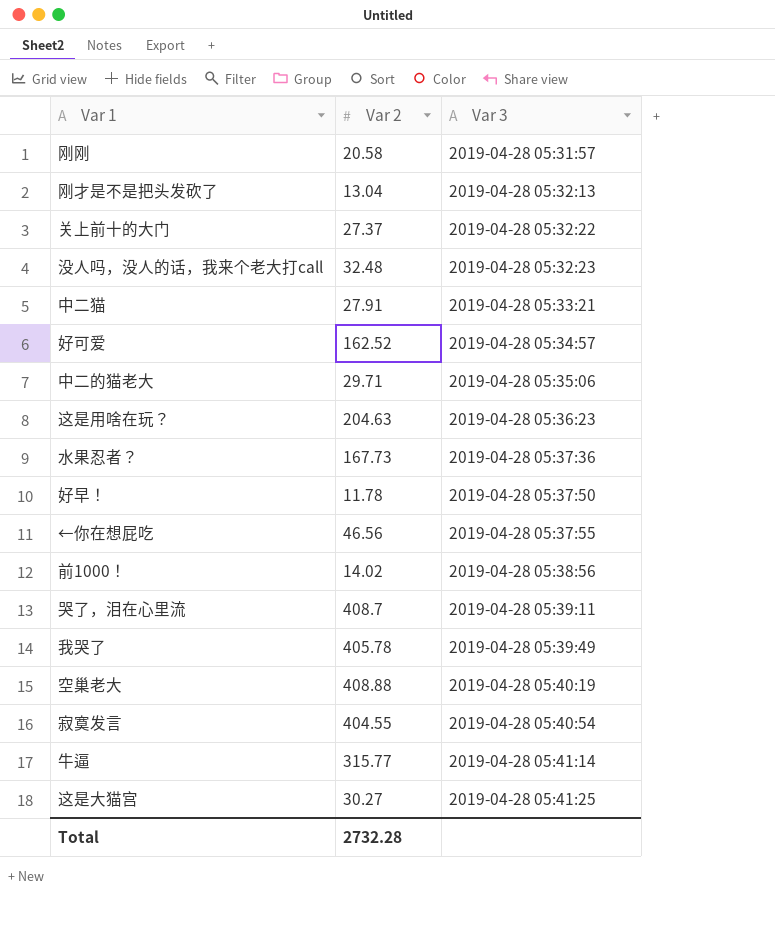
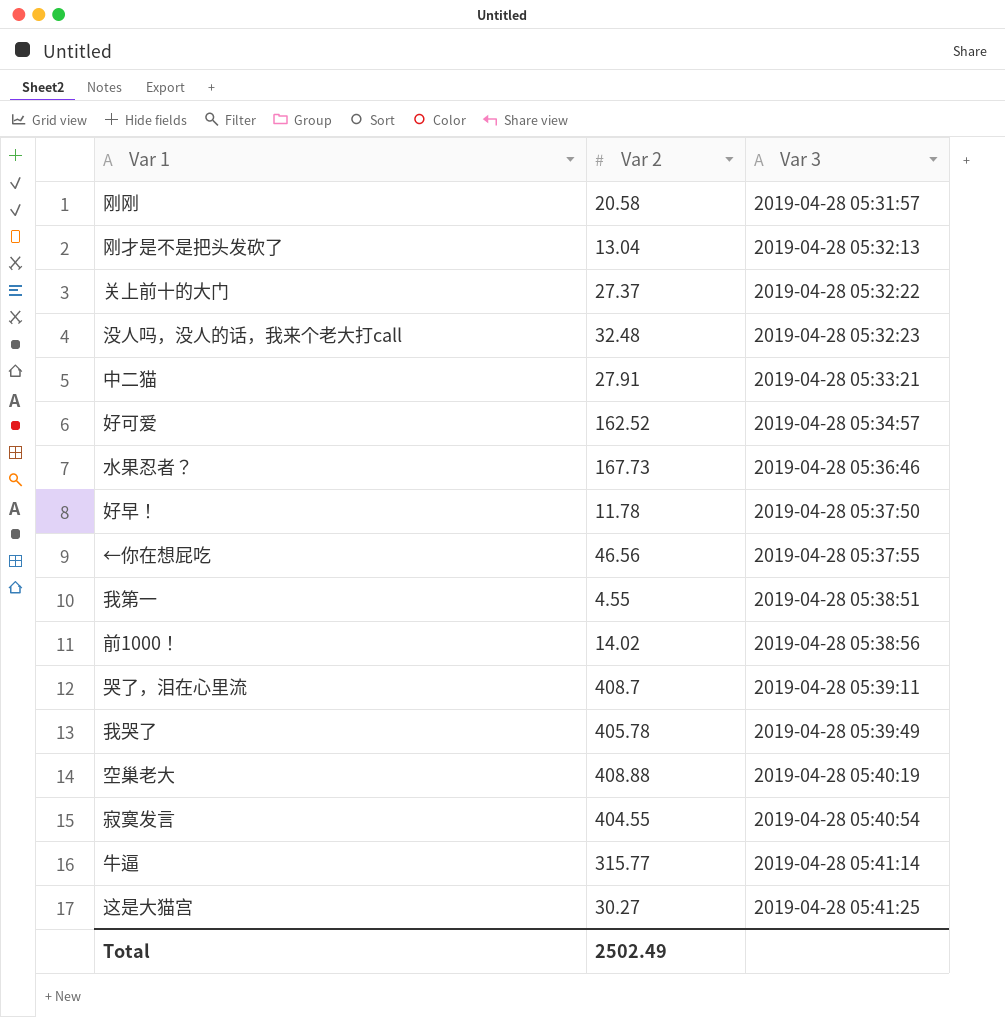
row 中二的猫老大: 29.71 | 2019-04-28 05:35:06 -> none
row 这是用啥在玩？: 204.63 | 2019-04-28 05:36:23 -> none
水果忍者？ | Var 3: 2019-04-28 05:37:36 -> 2019-04-28 05:36:46
row 我第一: none -> 4.55 | 2019-04-28 05:38:51
Total | Var 2: 2732.28 -> 2502.49

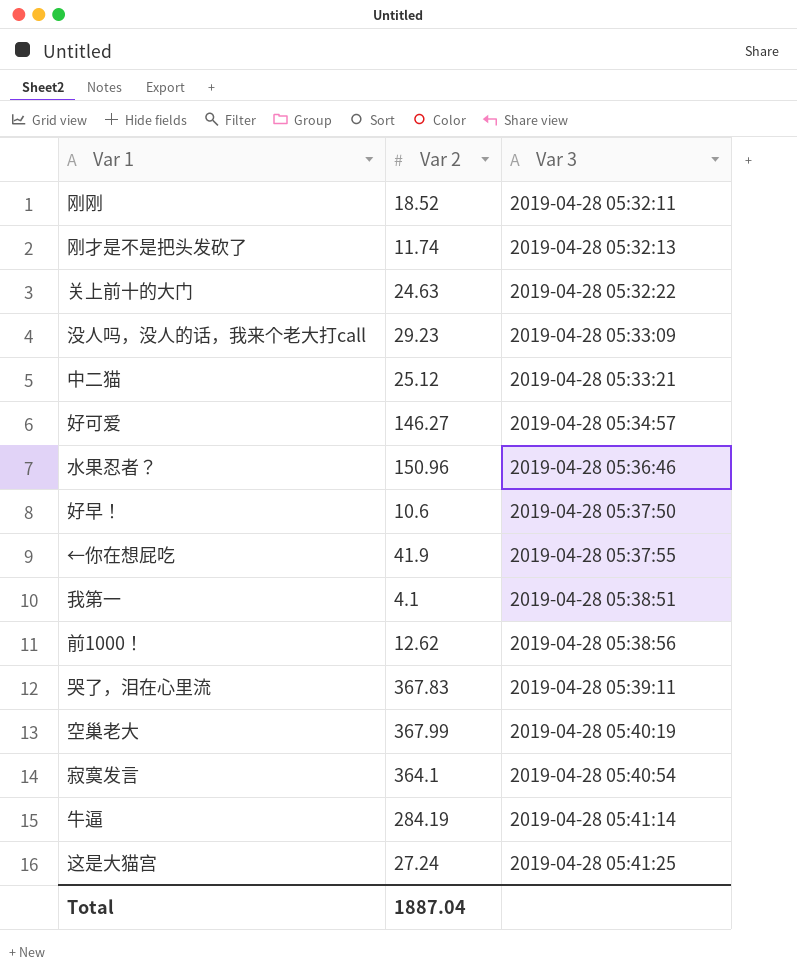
row 我哭了: 405.78 | 2019-04-28 05:39:49 -> none
刚刚 | Var 2: 20.58 -> 18.52
刚刚 | Var 3: 2019-04-28 05:31:57 -> 2019-04-28 05:32:11
刚才是不是把头发砍了 | Var 2: 13.04 -> 11.74
关上前十的大门 | Var 2: 27.37 -> 24.63
没人吗，没人的话，我来个老大打call | Var 2: 32.48 -> 29.23
没人吗，没人的话，我来个老大打call | Var 3: 2019-04-28 05:32:23 -> 2019-04-28 05:33:09
中二猫 | Var 2: 27.91 -> 25.12
好可爱 | Var 2: 162.52 -> 146.27
水果忍者？ | Var 2: 167.73 -> 150.96
好早！ | Var 2: 11.78 -> 10.6
←你在想屁吃 | Var 2: 46.56 -> 41.9
我第一 | Var 2: 4.55 -> 4.1
前1000！ | Var 2: 14.02 -> 12.62
哭了，泪在心里流 | Var 2: 408.7 -> 367.83
空巢老大 | Var 2: 408.88 -> 367.99
寂寞发言 | Var 2: 404.55 -> 364.1
牛逼 | Var 2: 315.77 -> 284.19
这是大猫宫 | Var 2: 30.27 -> 27.24
Total | Var 2: 2502.49 -> 1887.04

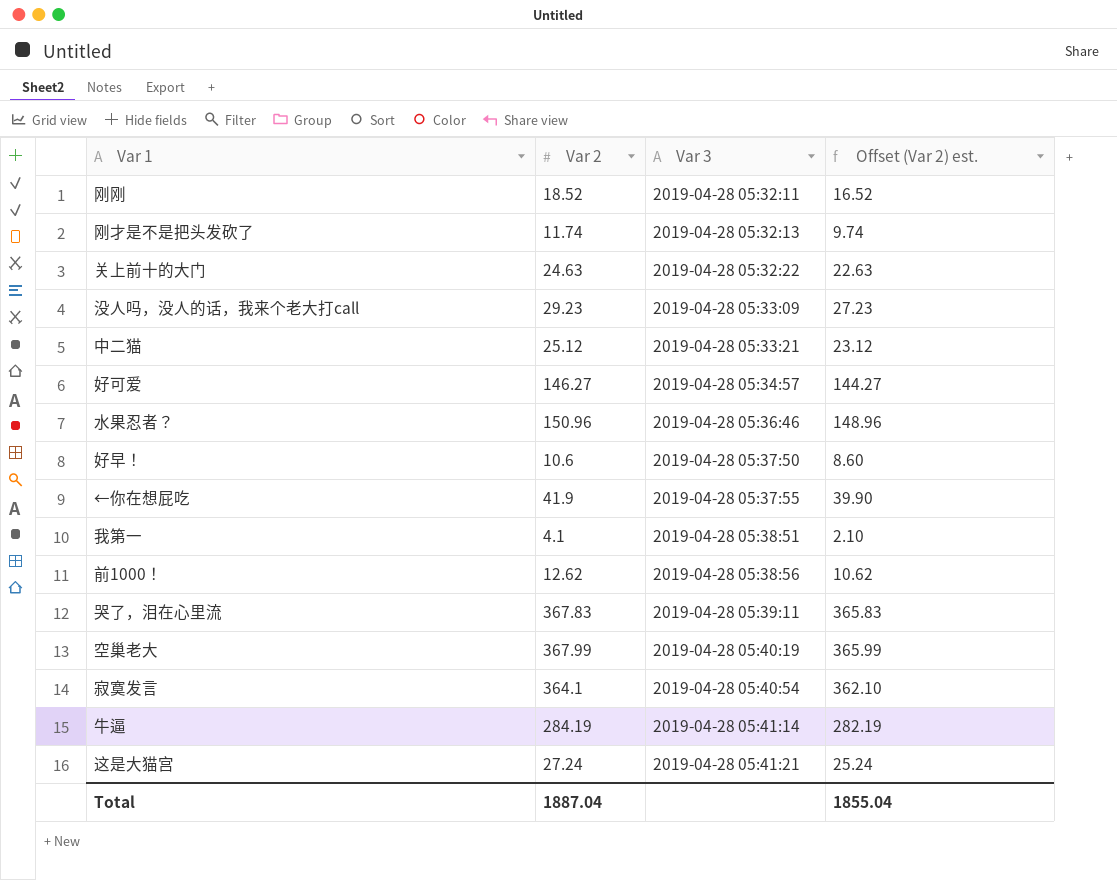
column Offset (Var 2) est. | formula: none -> [Var 2] - 2
这是大猫宫 | Var 3: 2019-04-28 05:41:25 -> 2019-04-28 05:41:21

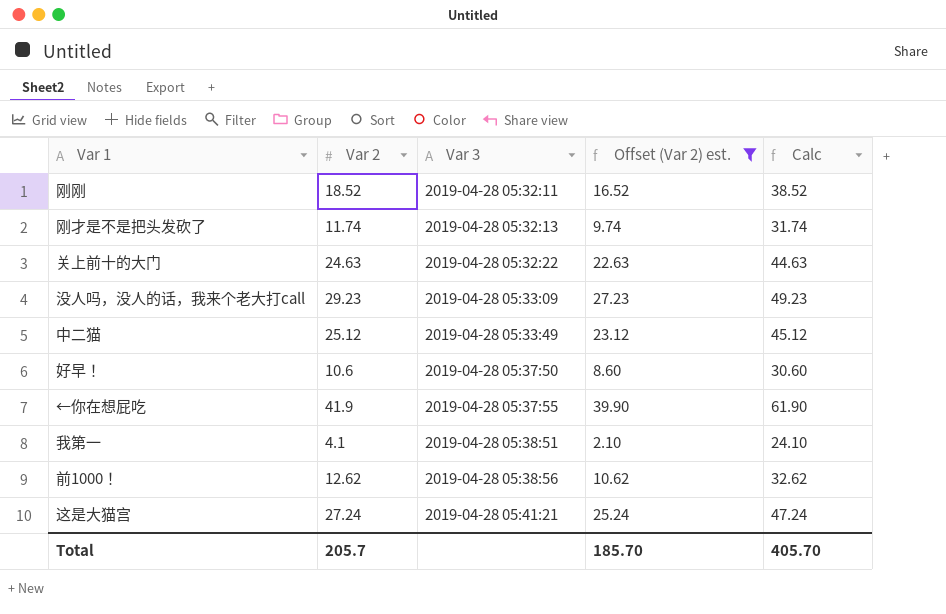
filter: none -> Offset (Var 2) est. <= 39.90
column Calc | formula: none -> [Var 2] + 20
中二猫 | Var 3: 2019-04-28 05:33:21 -> 2019-04-28 05:33:49
Total | Var 2: 1887.04 -> 205.7
Total | Offset (Var 2) est.: 1855.04 -> 185.70

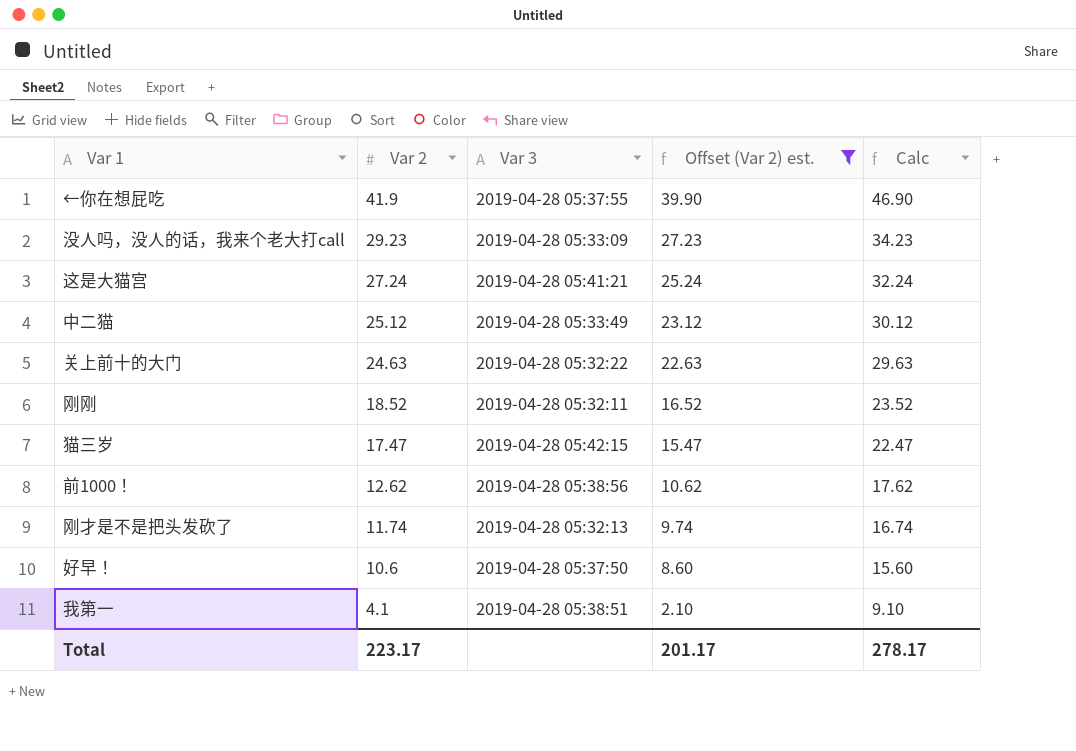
row order: Var 3 ascending -> Var 2 descending
column Calc | formula: [Var 2] + 20 -> [Var 2] + 5
row 猫三岁: none -> 17.47 | 2019-04-28 05:42:15 | 15.47 | 22.47
Total | Var 2: 205.7 -> 223.17
Total | Offset (Var 2) est.: 185.70 -> 201.17
Total | Calc: 405.70 -> 278.17

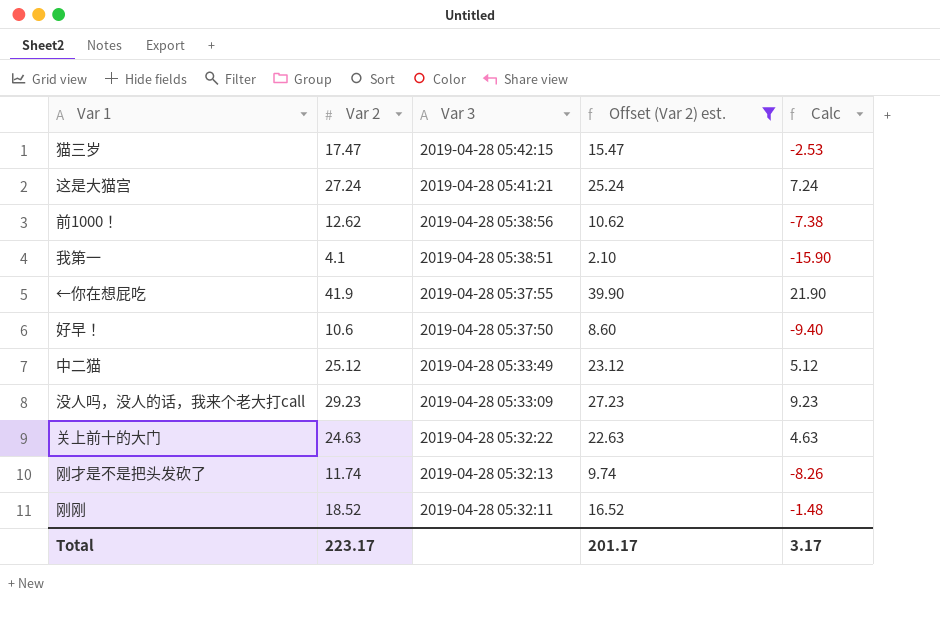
row order: Var 2 descending -> Var 3 descending
column Calc | formula: [Var 2] + 5 -> [Var 2] - 20
Total | Calc: 278.17 -> 3.17

